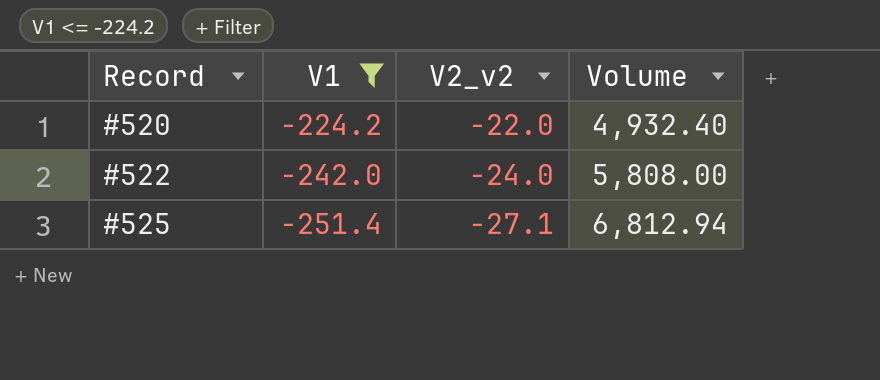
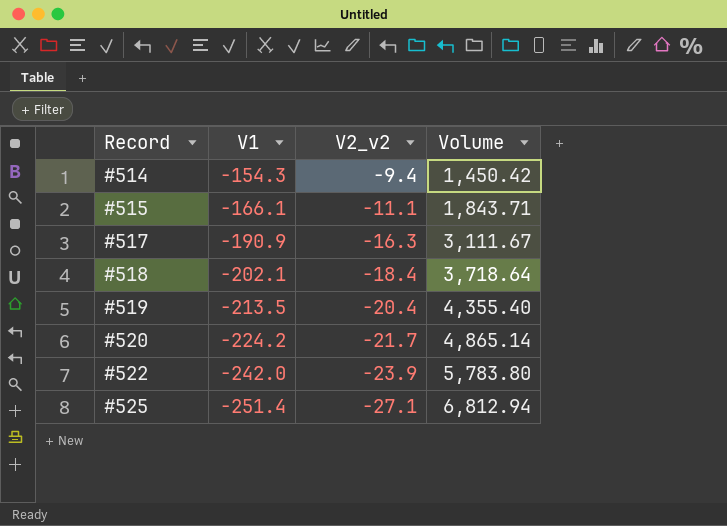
filter: V1 <= -224.2 -> none
#520 | V2_v2: -22.0 -> -21.7
#520 | Volume: 4,932.40 -> 4,865.14
#522 | V2_v2: -24.0 -> -23.9
#522 | Volume: 5,808.00 -> 5,783.80

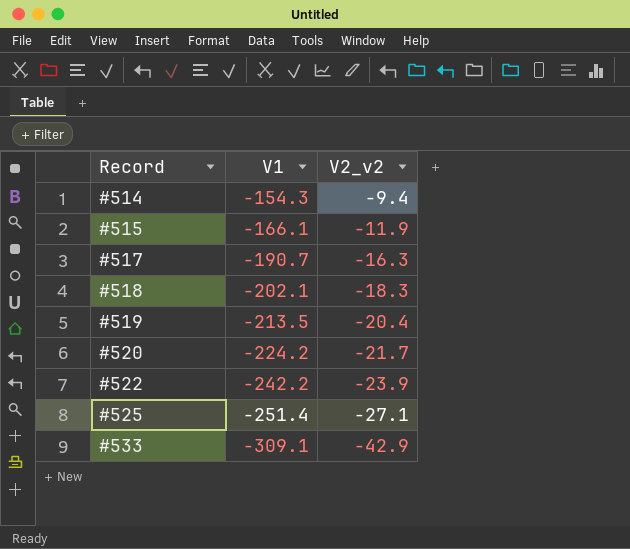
column Volume | formula: [V1] * [V2_v2] -> none
#515 | V2_v2: -11.1 -> -11.9
#517 | V1: -190.9 -> -190.7
#518 | V2_v2: -18.4 -> -18.3
#522 | V1: -242.0 -> -242.2
row #533: none -> -309.1 | -42.9

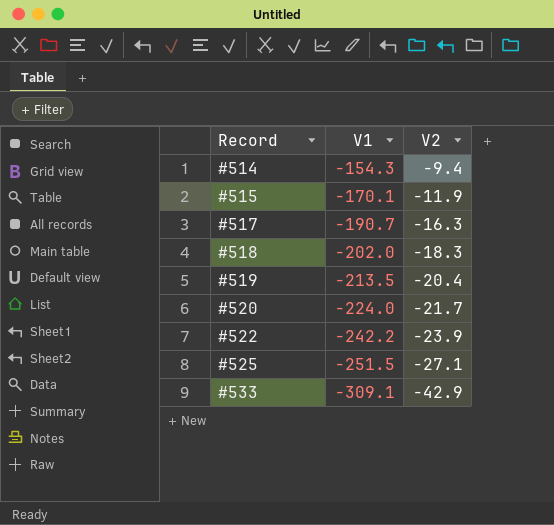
column name: V2_v2 -> V2
#515 | V1: -166.1 -> -170.1
#518 | V1: -202.1 -> -202.0
#520 | V1: -224.2 -> -224.0
#525 | V1: -251.4 -> -251.5

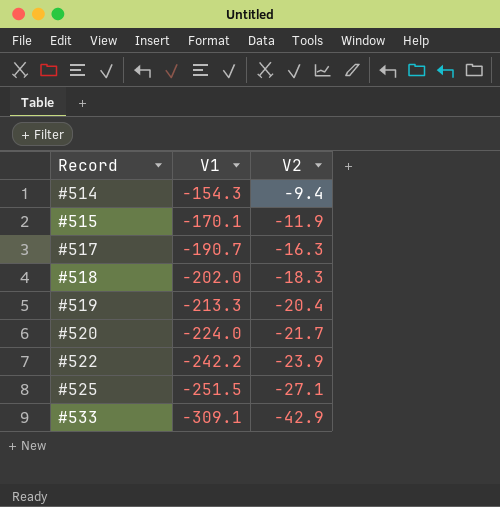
#519 | V1: -213.5 -> -213.3

